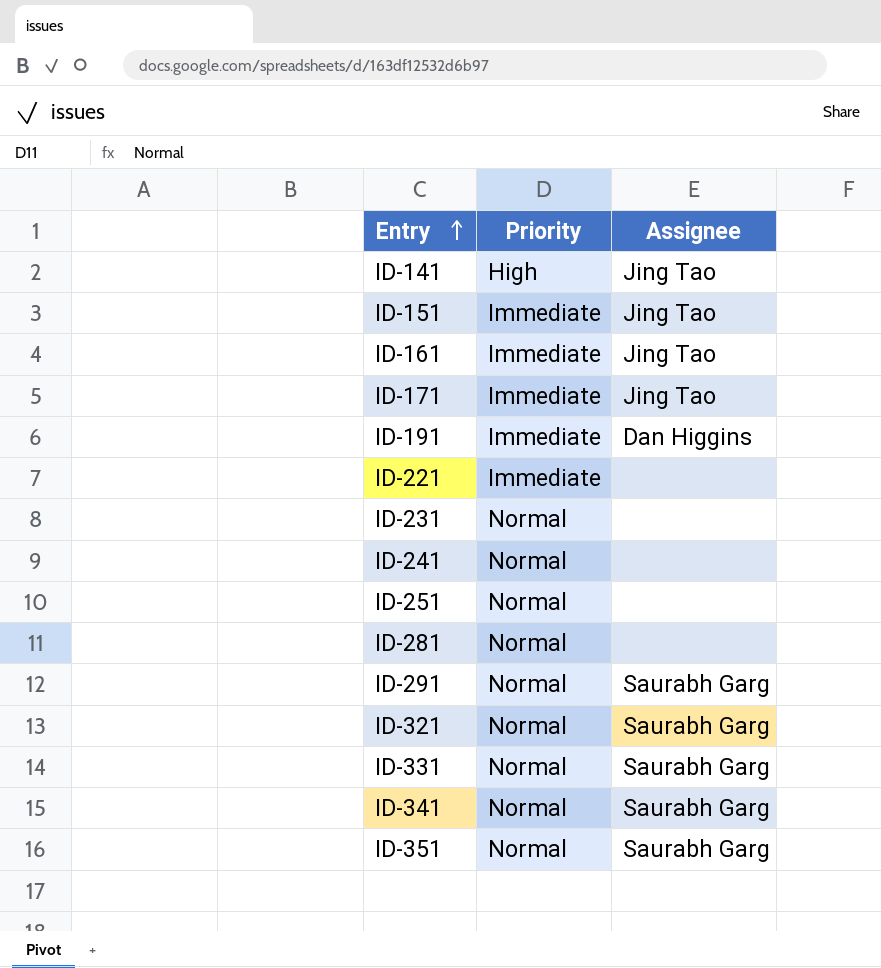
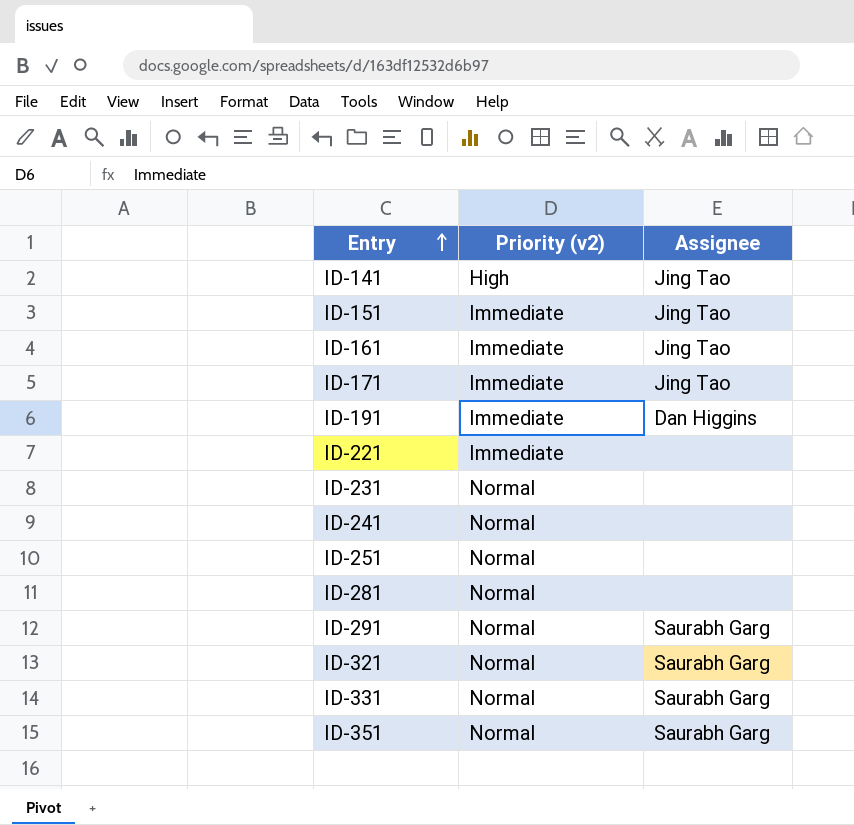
column name: Priority -> Priority (v2)
row ID-341: Normal | Saurabh Garg -> none

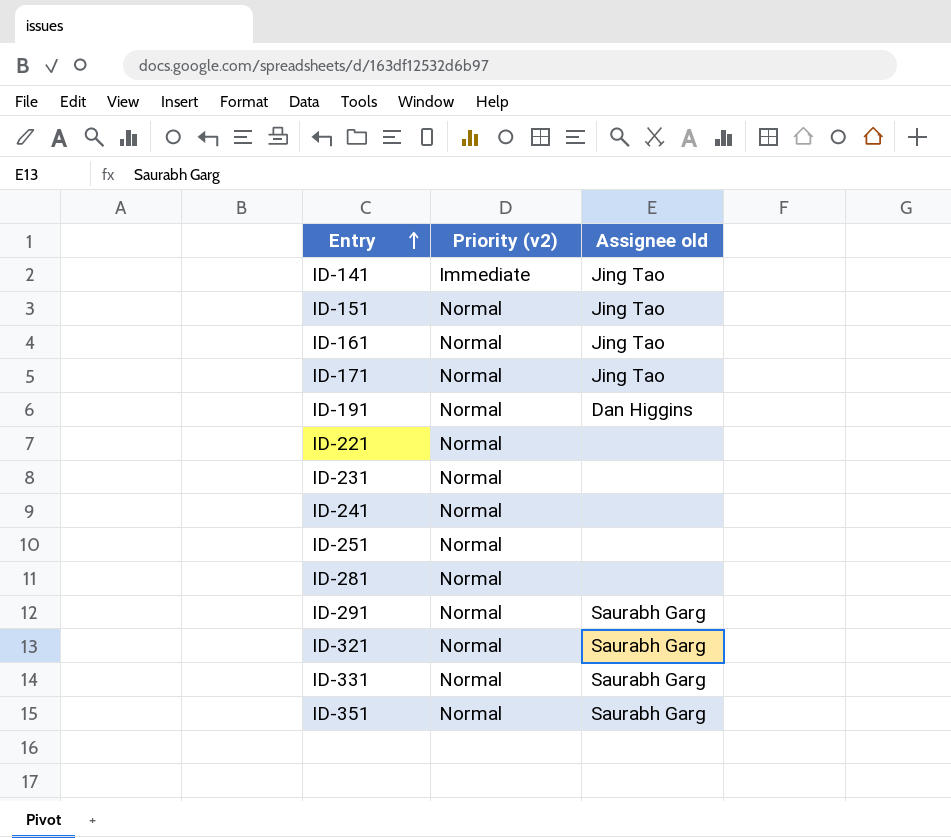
column name: Assignee -> Assignee old
ID-141 | Priority (v2): High -> Immediate
ID-151 | Priority (v2): Immediate -> Normal
ID-161 | Priority (v2): Immediate -> Normal
ID-171 | Priority (v2): Immediate -> Normal
ID-191 | Priority (v2): Immediate -> Normal
ID-221 | Priority (v2): Immediate -> Normal

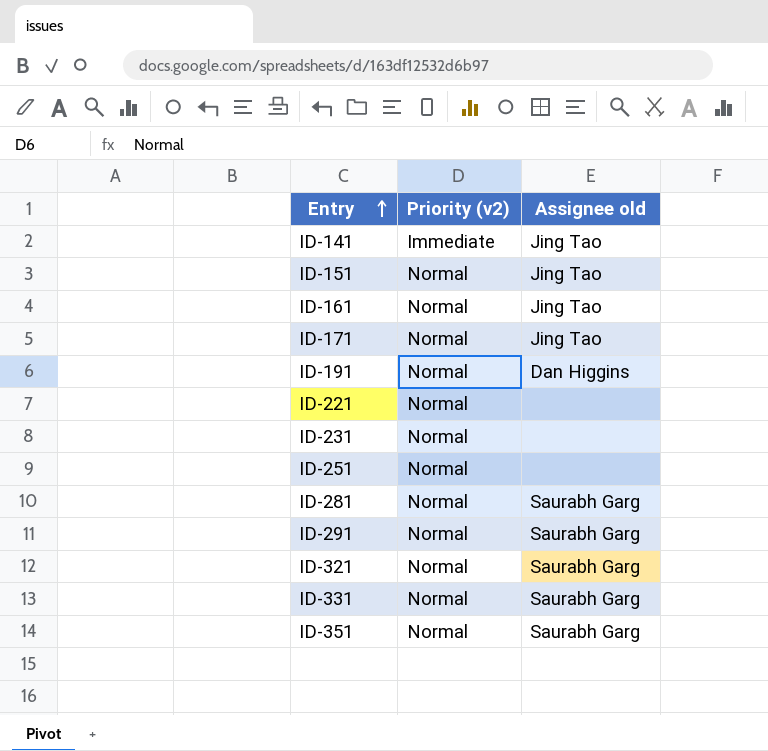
row ID-241: Normal | none -> none
ID-281 | Assignee old: none -> Saurabh Garg

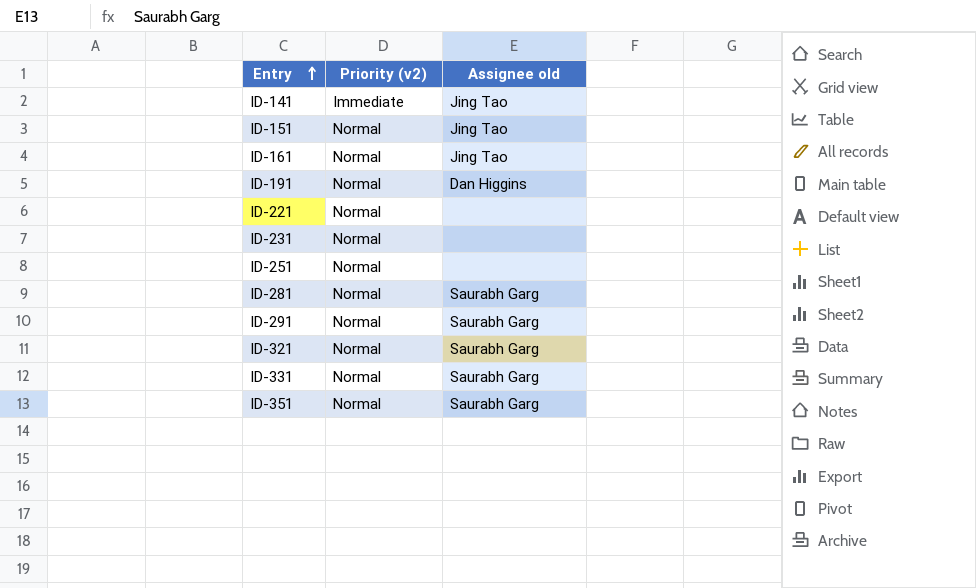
row ID-171: Normal | Jing Tao -> none

